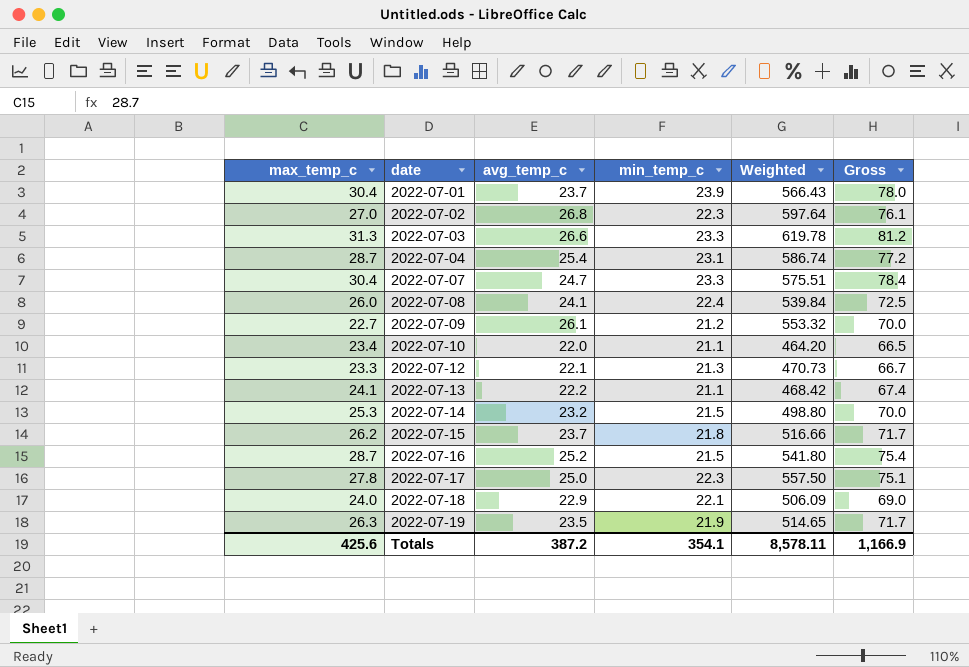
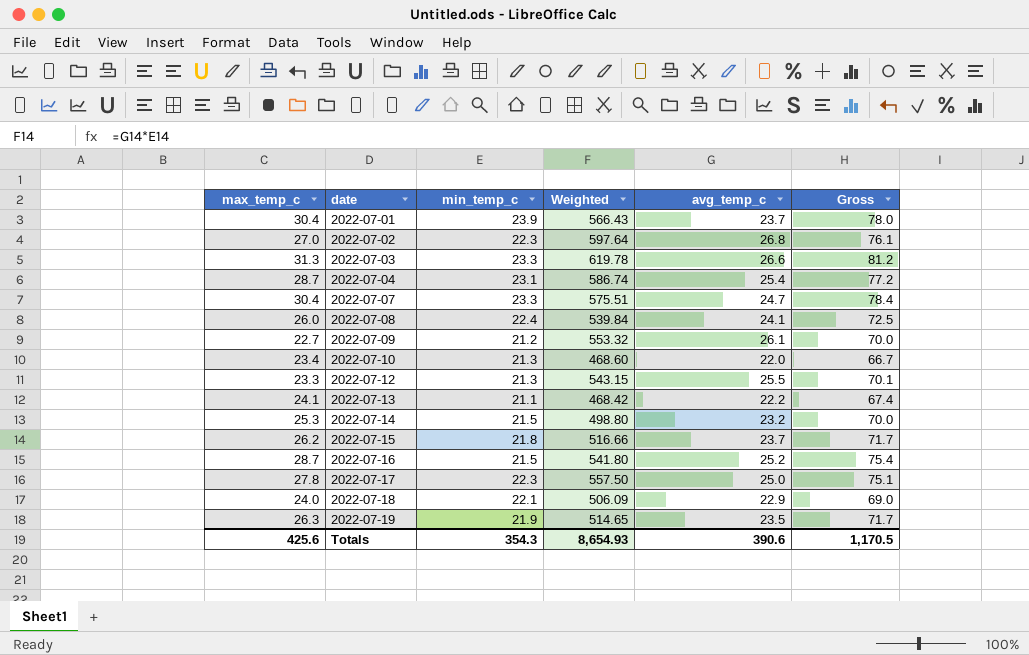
column avg_temp_c | position: 3 -> 5
2022-07-10 | min_temp_c: 21.1 -> 21.3
2022-07-10 | Weighted: 464.20 -> 468.60
2022-07-10 | Gross: 66.5 -> 66.7
2022-07-12 | Weighted: 470.73 -> 543.15
2022-07-12 | avg_temp_c: 22.1 -> 25.5
2022-07-12 | Gross: 66.7 -> 70.1
Totals | min_temp_c: 354.1 -> 354.3
Totals | Weighted: 8,578.11 -> 8,654.93
Totals | avg_temp_c: 387.2 -> 390.6
Totals | Gross: 1,166.9 -> 1,170.5

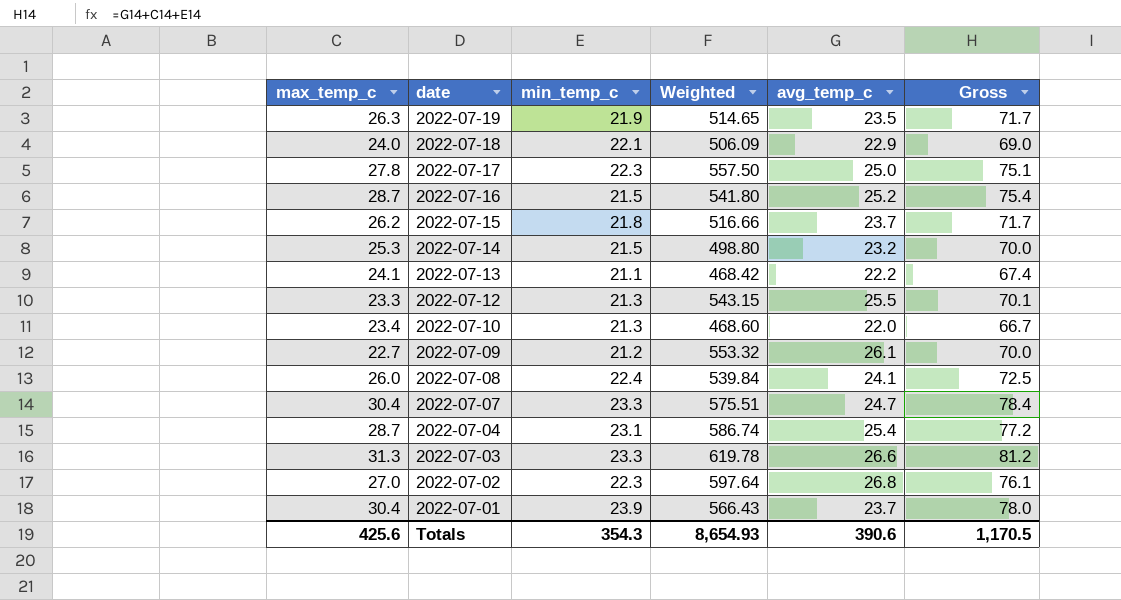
row order: date ascending -> date descending

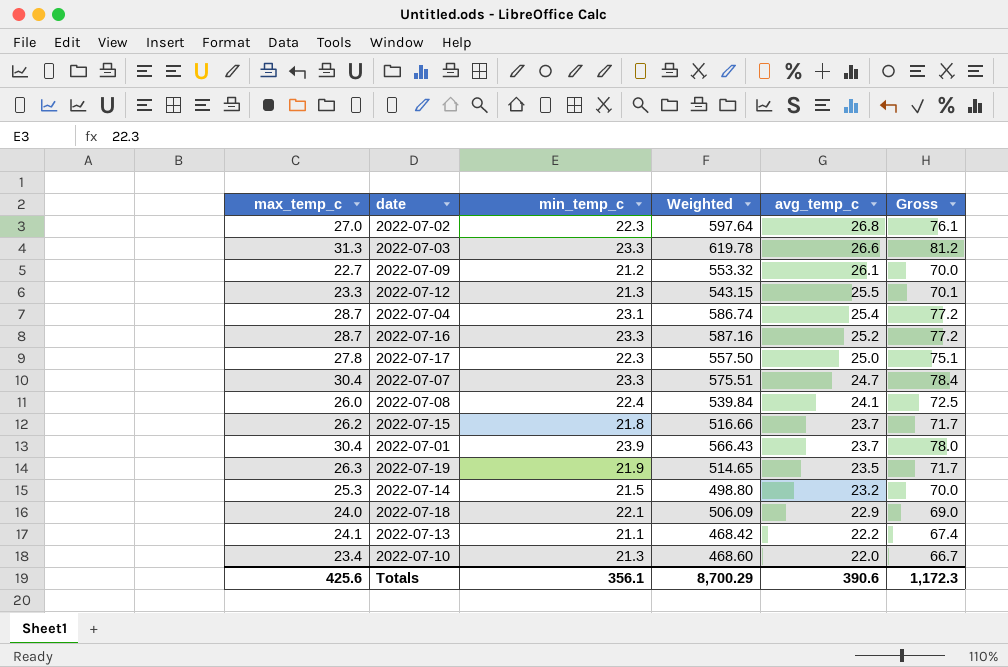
row order: date descending -> avg_temp_c descending
2022-07-16 | min_temp_c: 21.5 -> 23.3
2022-07-16 | Weighted: 541.80 -> 587.16
2022-07-16 | Gross: 75.4 -> 77.2
Totals | min_temp_c: 354.3 -> 356.1
Totals | Weighted: 8,654.93 -> 8,700.29
Totals | Gross: 1,170.5 -> 1,172.3

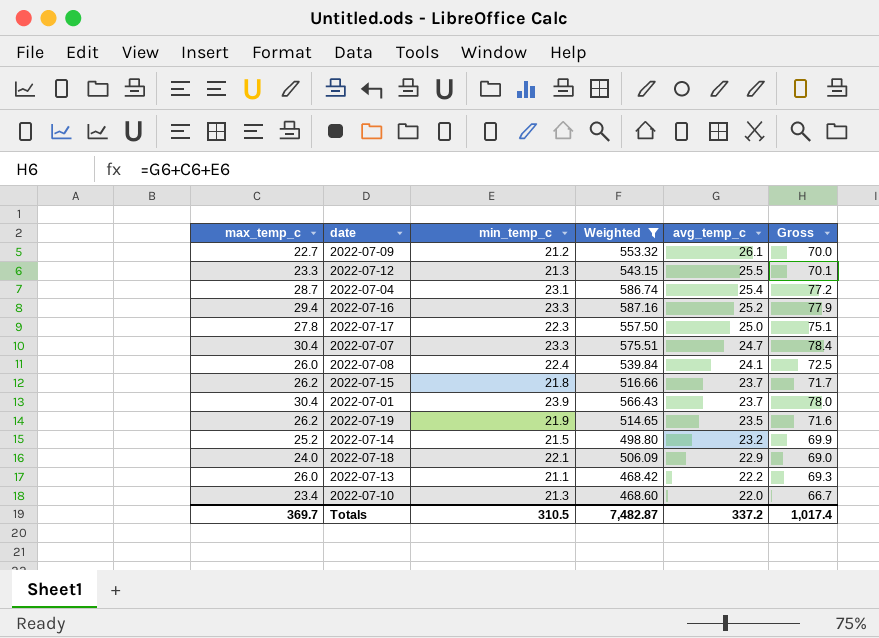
filter: none -> Weighted <= 587.16
2022-07-16 | max_temp_c: 28.7 -> 29.4
2022-07-16 | Gross: 77.2 -> 77.9
2022-07-19 | max_temp_c: 26.3 -> 26.2
2022-07-19 | Gross: 71.7 -> 71.6
2022-07-14 | max_temp_c: 25.3 -> 25.2
2022-07-14 | Gross: 70.0 -> 69.9
2022-07-13 | max_temp_c: 24.1 -> 26.0
2022-07-13 | Gross: 67.4 -> 69.3
Totals | max_temp_c: 425.6 -> 369.7
Totals | min_temp_c: 356.1 -> 310.5
Totals | Weighted: 8,700.29 -> 7,482.87
Totals | avg_temp_c: 390.6 -> 337.2
Totals | Gross: 1,172.3 -> 1,017.4

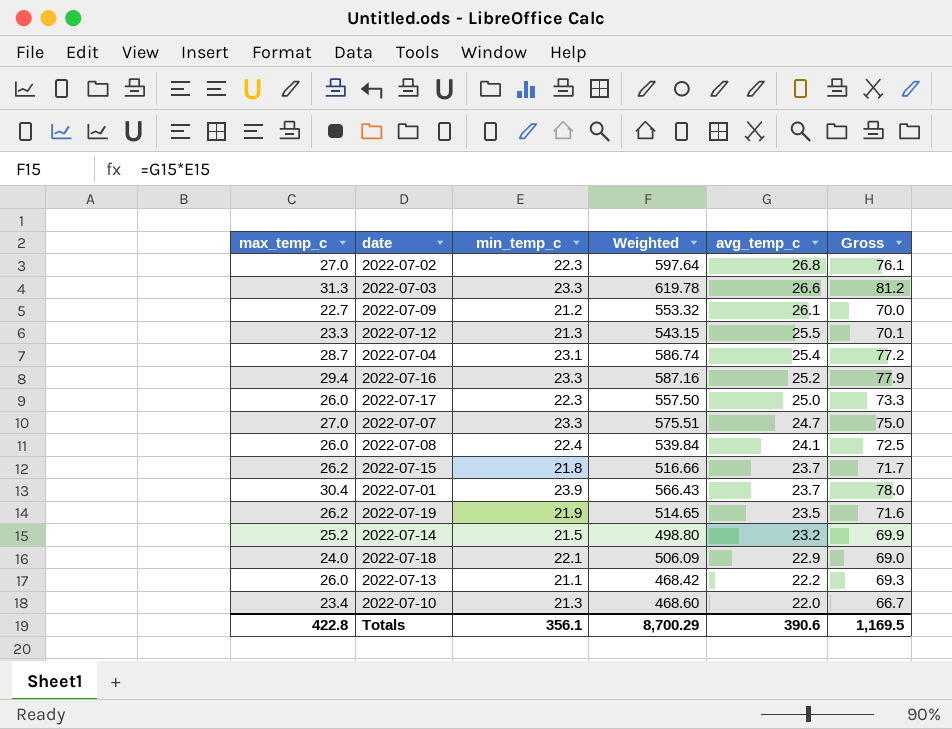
filter: Weighted <= 587.16 -> none
2022-07-17 | max_temp_c: 27.8 -> 26.0
2022-07-17 | Gross: 75.1 -> 73.3
2022-07-07 | max_temp_c: 30.4 -> 27.0
2022-07-07 | Gross: 78.4 -> 75.0
Totals | max_temp_c: 369.7 -> 422.8
Totals | min_temp_c: 310.5 -> 356.1
Totals | Weighted: 7,482.87 -> 8,700.29
Totals | avg_temp_c: 337.2 -> 390.6
Totals | Gross: 1,017.4 -> 1,169.5

